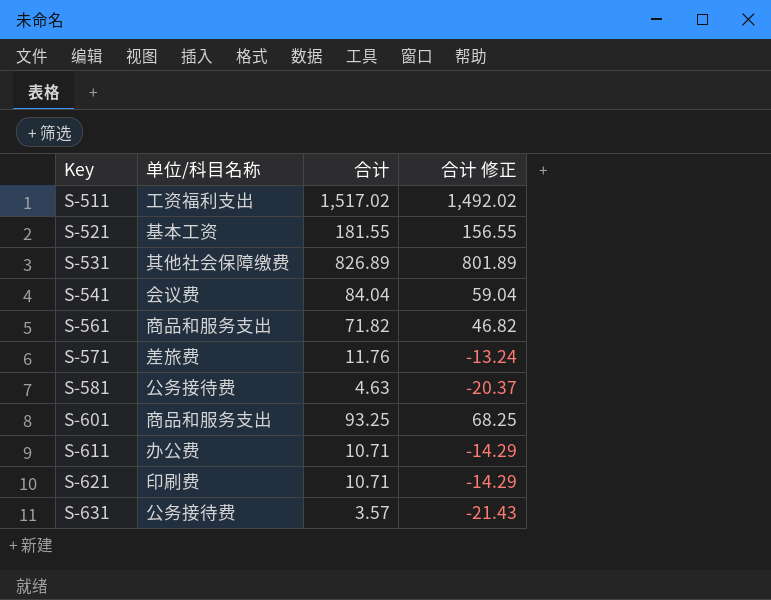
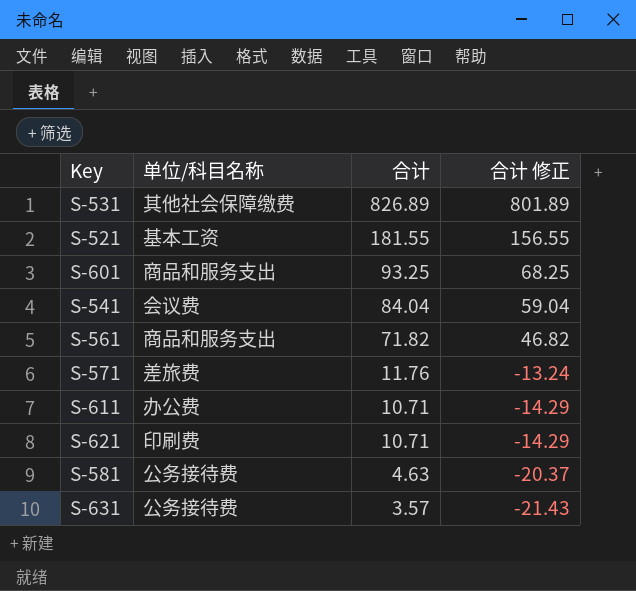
row order: Key ascending -> 合计 descending
row S-511: 工资福利支出 | 1,517.02 | 1,492.02 -> none

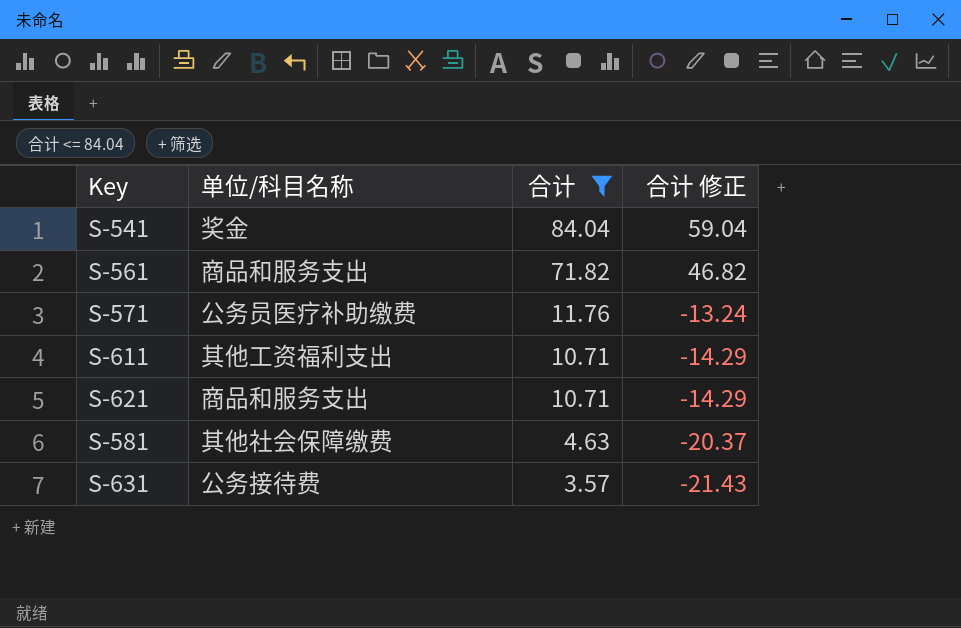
filter: none -> 合计 <= 84.04
S-541 | 单位/科目名称: 会议费 -> 奖金
S-571 | 单位/科目名称: 差旅费 -> 公务员医疗补助缴费
S-611 | 单位/科目名称: 办公费 -> 其他工资福利支出
S-621 | 单位/科目名称: 印刷费 -> 商品和服务支出
S-581 | 单位/科目名称: 公务接待费 -> 其他社会保障缴费

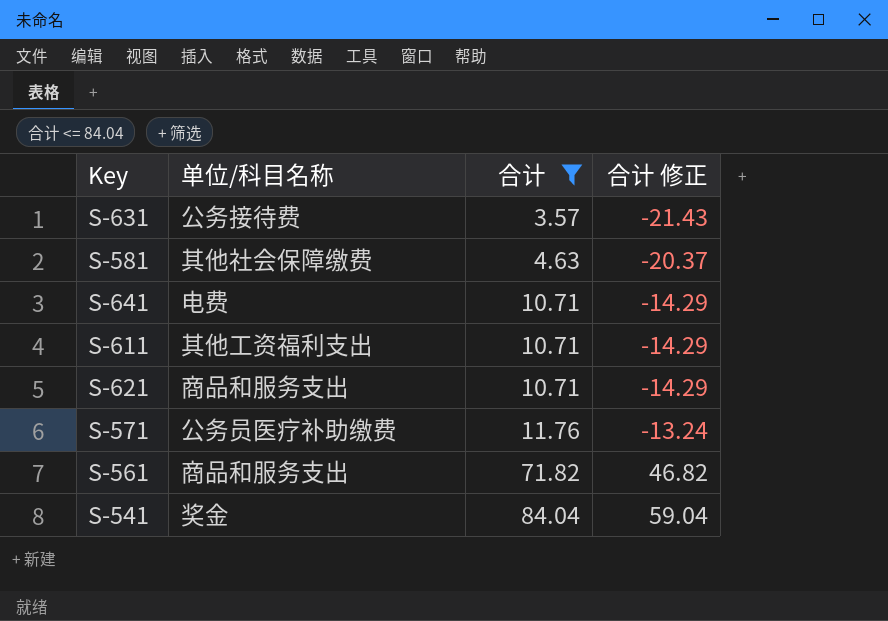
row order: 合计 descending -> 合计 ascending
row S-641: none -> 电费 | 10.71 | -14.29

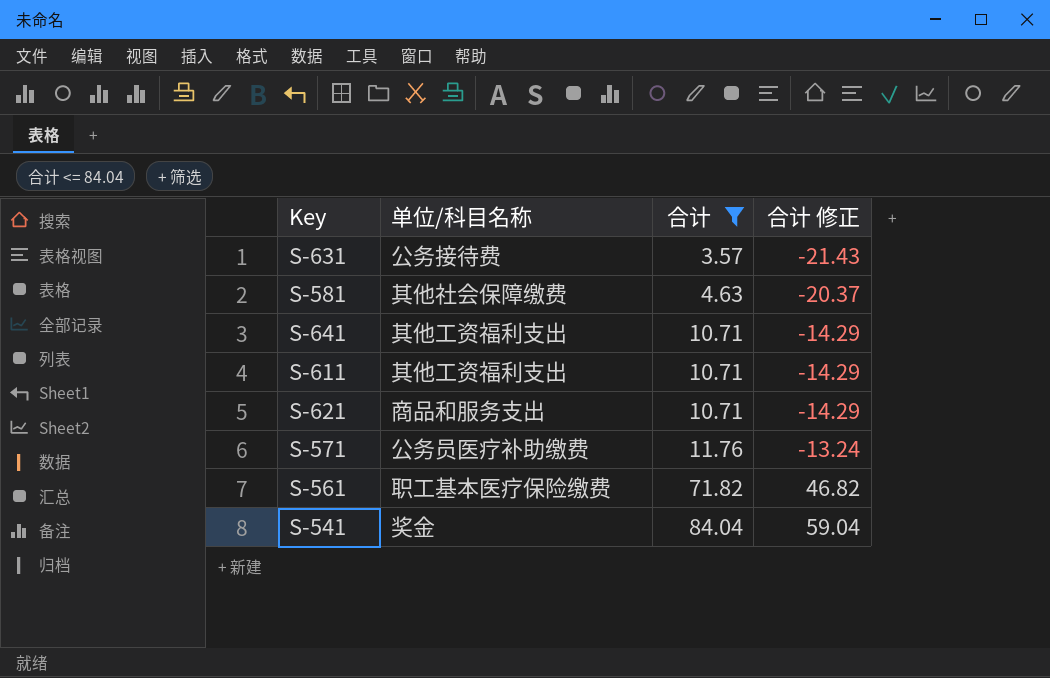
S-641 | 单位/科目名称: 电费 -> 其他工资福利支出
S-561 | 单位/科目名称: 商品和服务支出 -> 职工基本医疗保险缴费

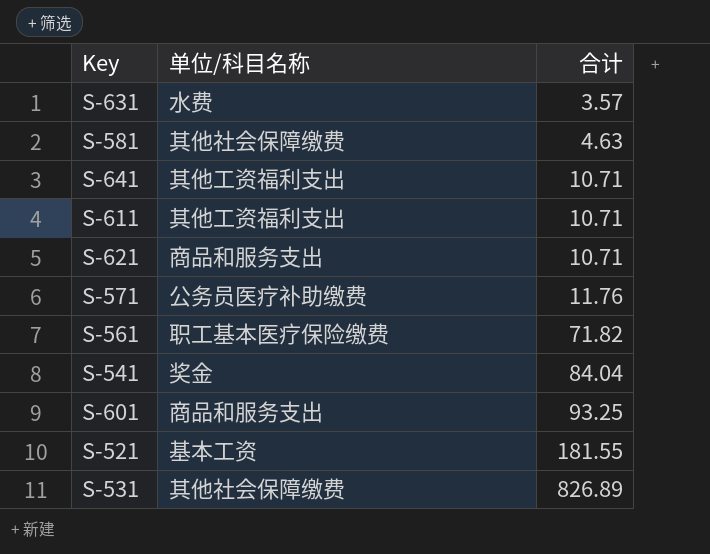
filter: 合计 <= 84.04 -> none
column 合计 修正 | formula: [合计] - 25 -> none
S-631 | 单位/科目名称: 公务接待费 -> 水费

